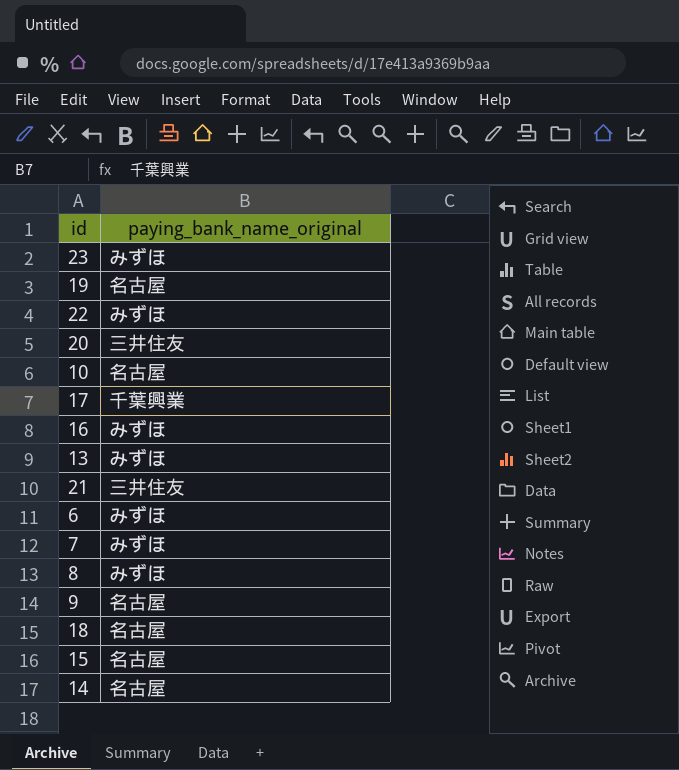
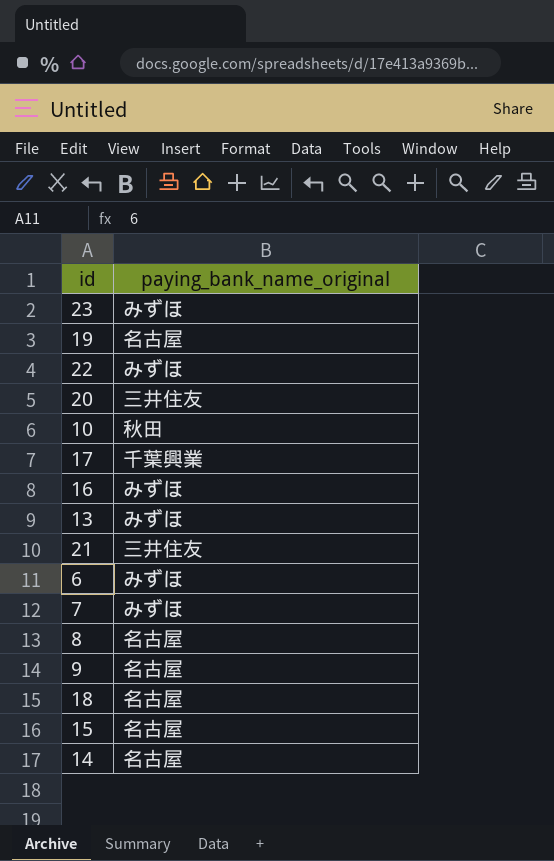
10 | paying_bank_name_original: 名古屋 -> 秋田
8 | paying_bank_name_original: みずほ -> 名古屋

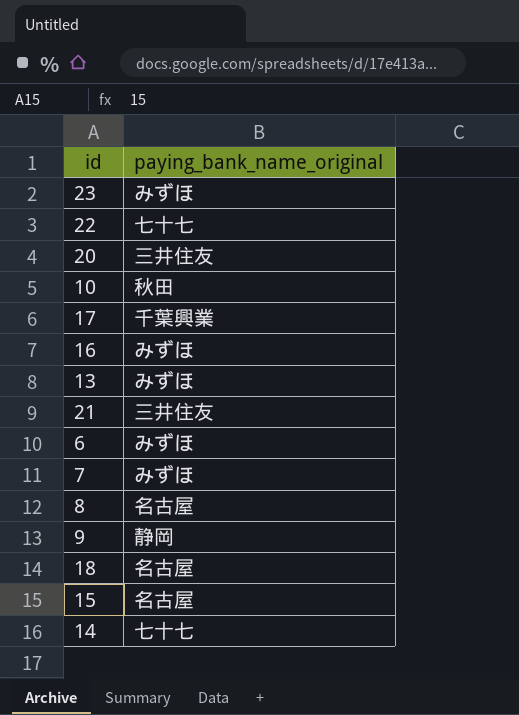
row 19: 名古屋 -> none
22 | paying_bank_name_original: みずほ -> 七十七
9 | paying_bank_name_original: 名古屋 -> 静岡
14 | paying_bank_name_original: 名古屋 -> 七十七

